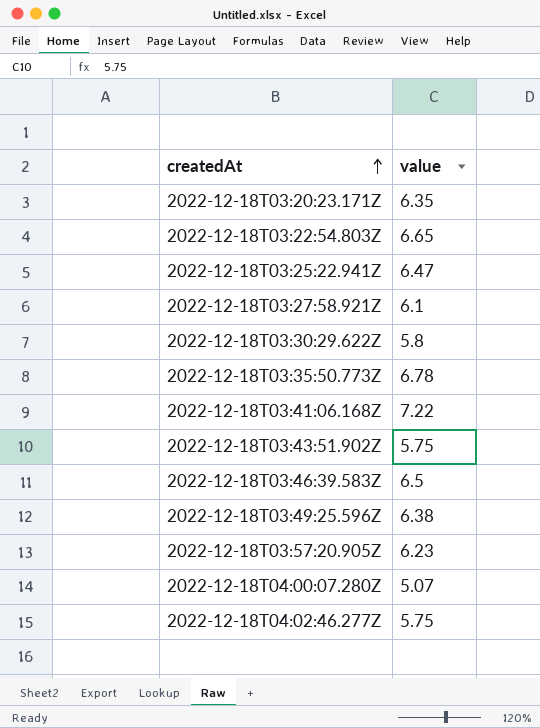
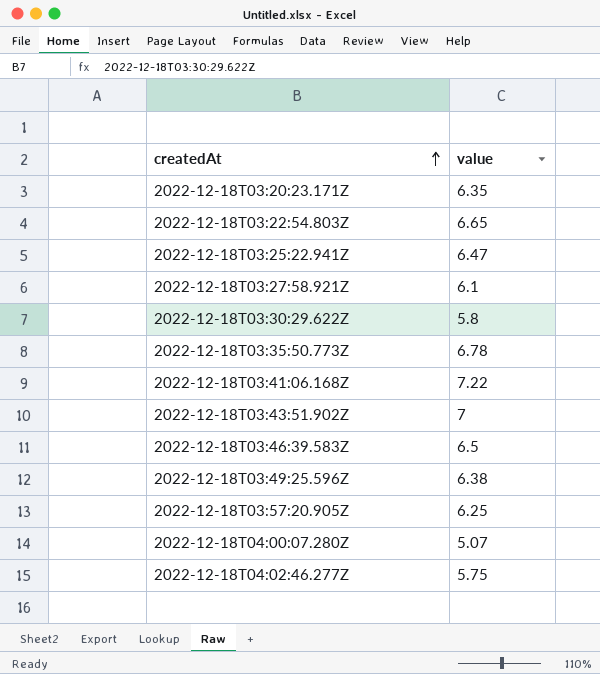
2022-12-18T03:43:51.902Z | value: 5.75 -> 7
2022-12-18T03:57:20.905Z | value: 6.23 -> 6.25

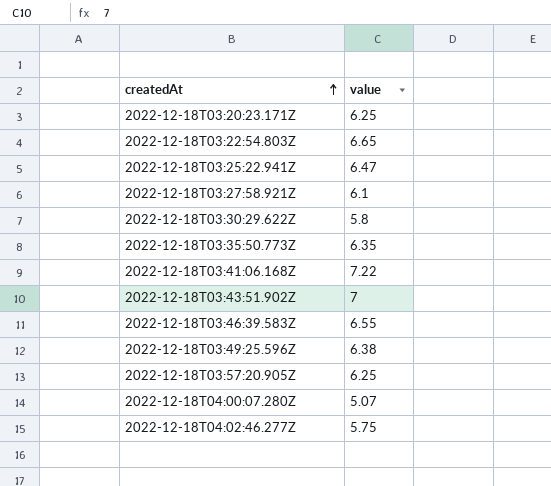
2022-12-18T03:20:23.171Z | value: 6.35 -> 6.25
2022-12-18T03:35:50.773Z | value: 6.78 -> 6.35
2022-12-18T03:46:39.583Z | value: 6.5 -> 6.55

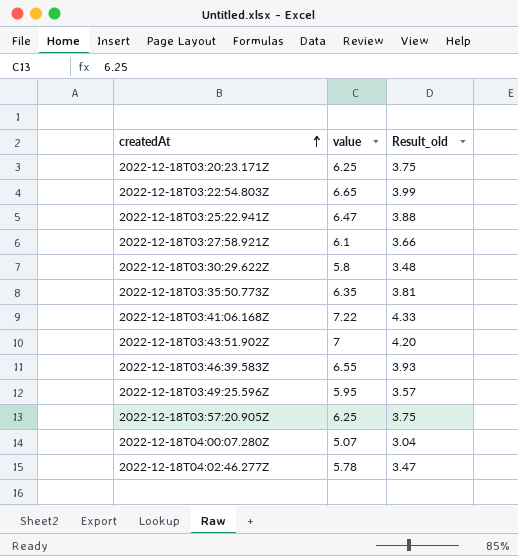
column Result_old | formula: none -> [value] * 0.6
2022-12-18T03:49:25.596Z | value: 6.38 -> 5.95
2022-12-18T04:02:46.277Z | value: 5.75 -> 5.78

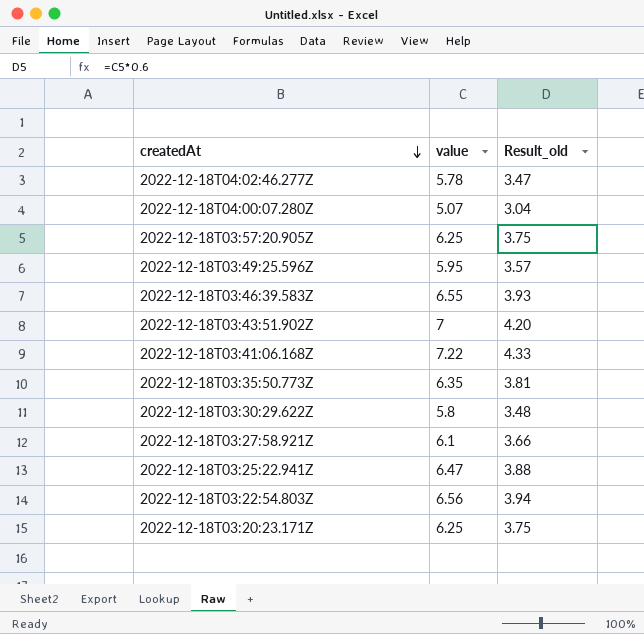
row order: createdAt ascending -> createdAt descending
2022-12-18T03:22:54.803Z | value: 6.65 -> 6.56
2022-12-18T03:22:54.803Z | Result_old: 3.99 -> 3.94

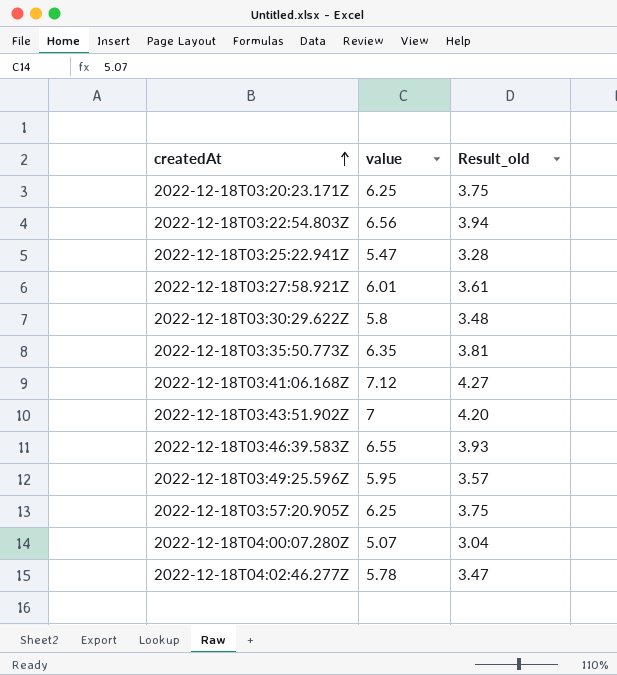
row order: createdAt descending -> createdAt ascending
2022-12-18T03:25:22.941Z | value: 6.47 -> 5.47
2022-12-18T03:25:22.941Z | Result_old: 3.88 -> 3.28
2022-12-18T03:27:58.921Z | value: 6.1 -> 6.01
2022-12-18T03:27:58.921Z | Result_old: 3.66 -> 3.61
2022-12-18T03:41:06.168Z | value: 7.22 -> 7.12
2022-12-18T03:41:06.168Z | Result_old: 4.33 -> 4.27

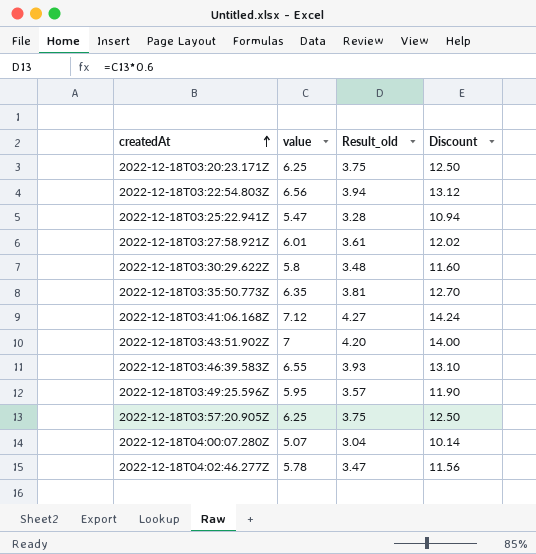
column Discount | formula: none -> [value] * 2

